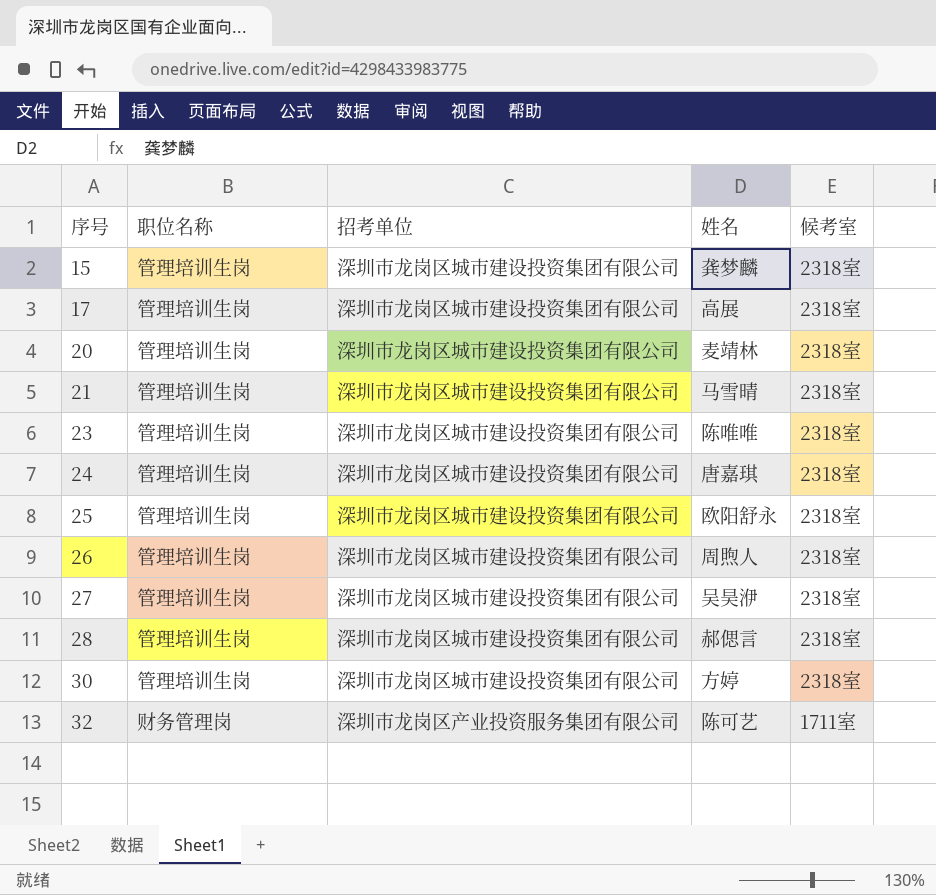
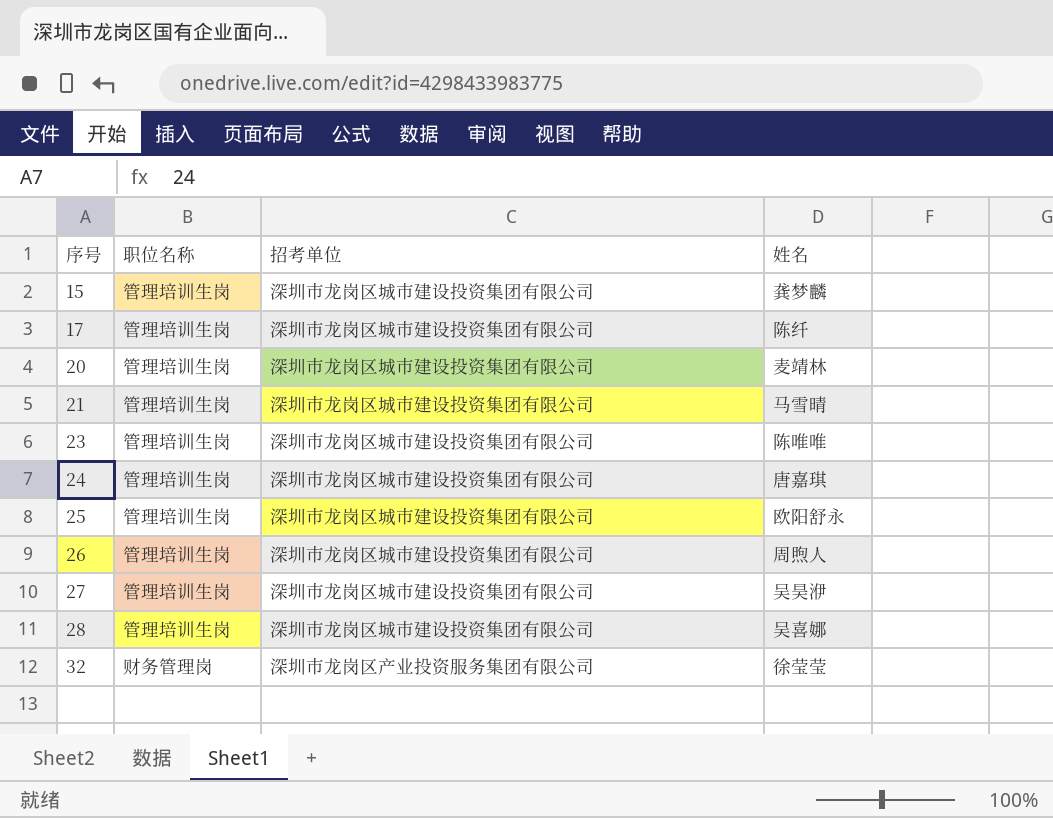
column 候考室 | position: 5 -> none
row 30: 管理培训生岗 | 深圳市龙岗区城市建设投资集团有限公司 | 方婷 | 2318室 -> none
17 | 姓名: 高展 -> 陈纤
28 | 姓名: 郝偲言 -> 吴喜娜
32 | 姓名: 陈可艺 -> 徐莹莹

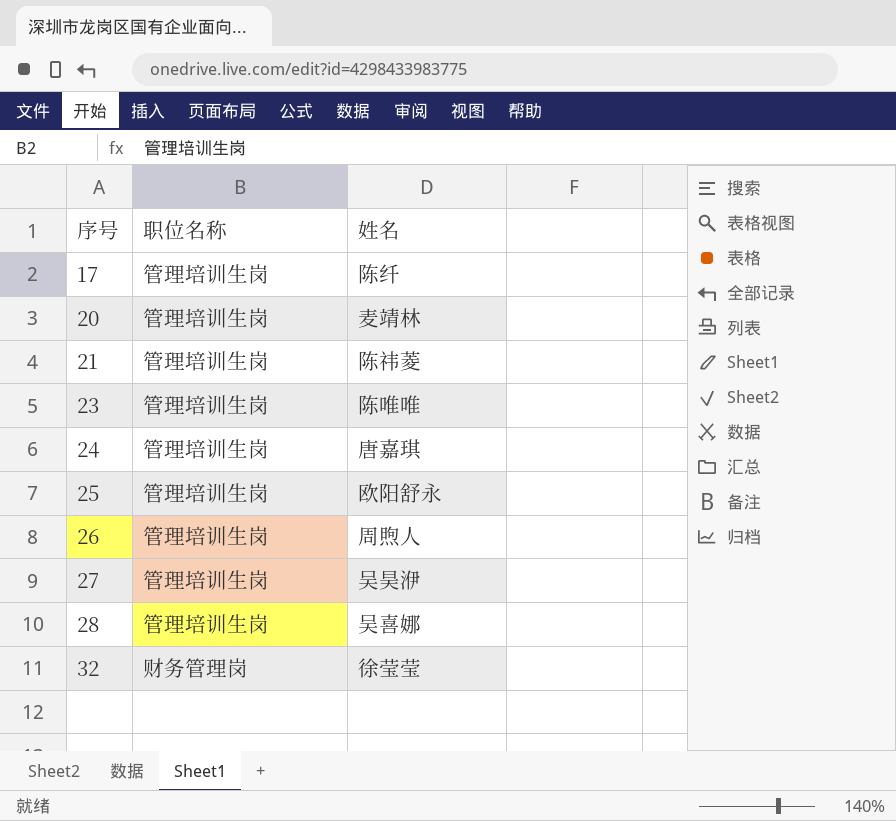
column 招考单位 | position: 3 -> none
row 15: 管理培训生岗 | 深圳市龙岗区城市建设投资集团有限公司 | 龚梦麟 -> none
21 | 姓名: 马雪晴 -> 陈祎菱

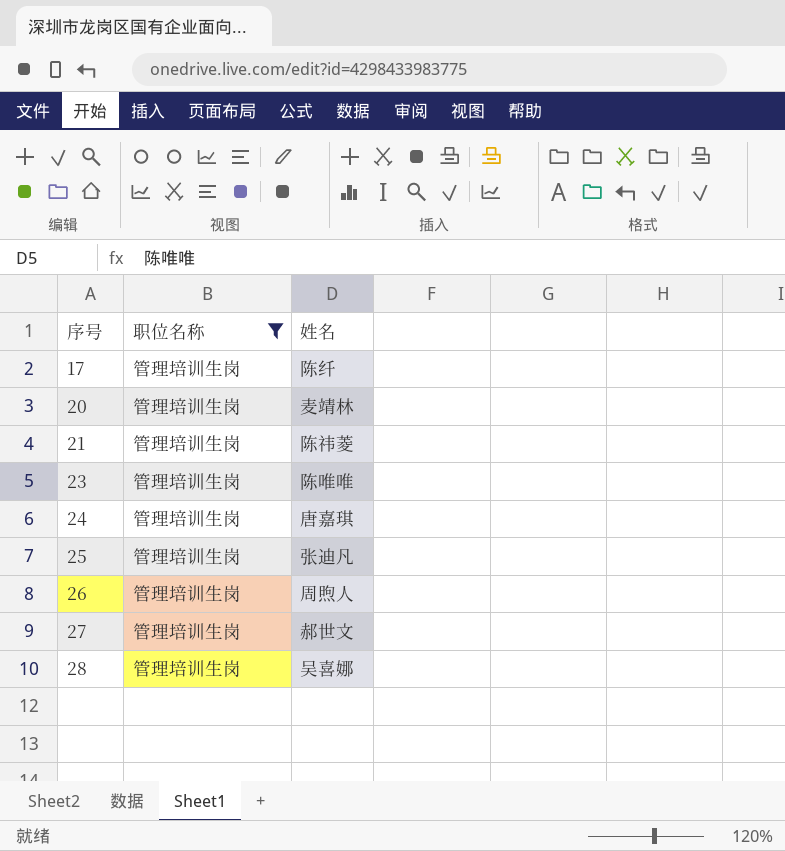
filter: none -> 职位名称 = 管理培训生岗
25 | 姓名: 欧阳舒永 -> 张迪凡
27 | 姓名: 吴昊洢 -> 郝世文

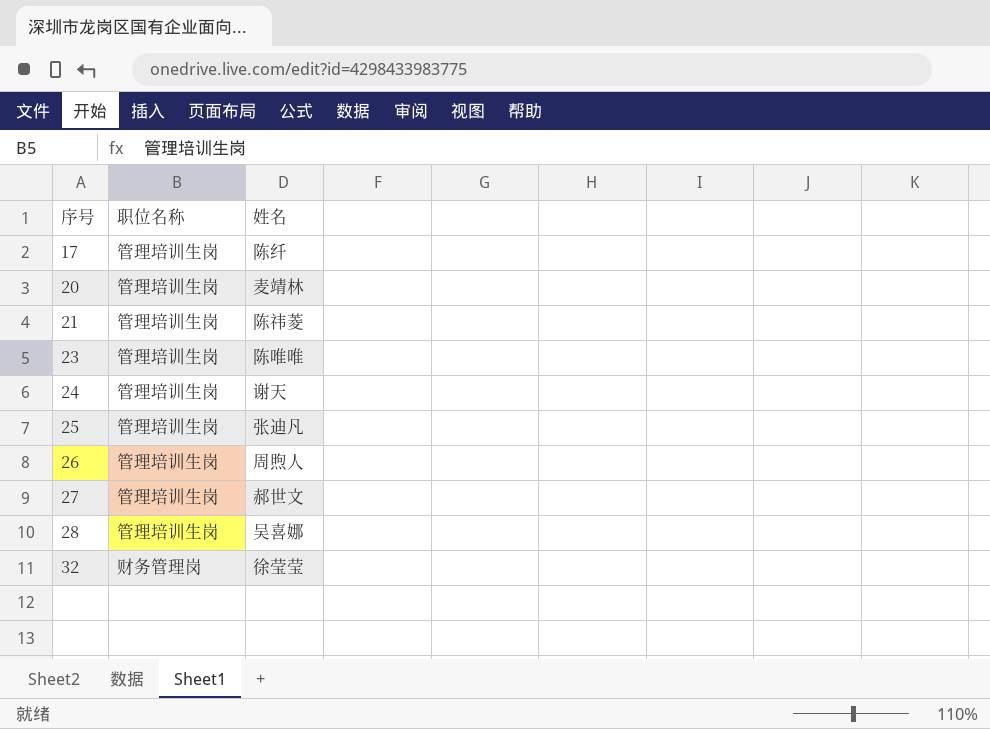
filter: 职位名称 = 管理培训生岗 -> none
24 | 姓名: 唐嘉琪 -> 谢天

